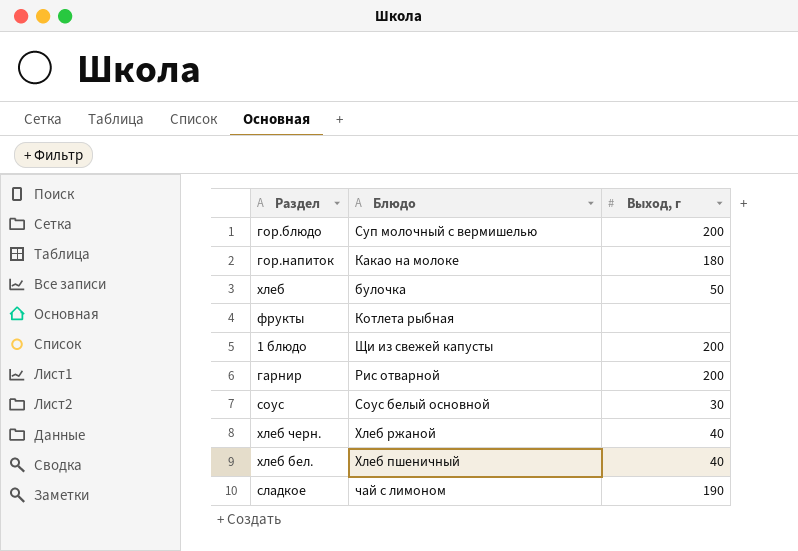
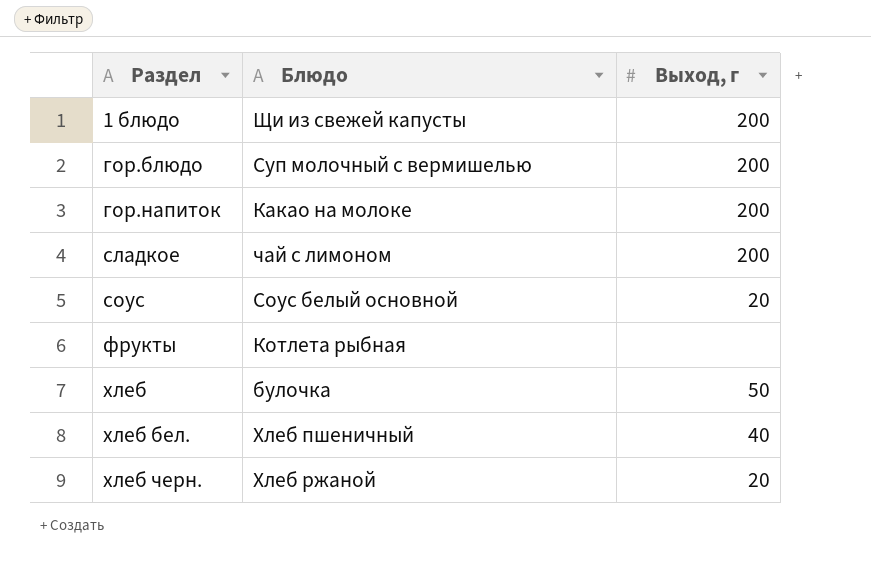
row order: none -> Раздел ascending
row гарнир: Рис отварной | 200 -> none
гор.напиток | Выход, г: 180 -> 200
сладкое | Выход, г: 190 -> 200
соус | Выход, г: 30 -> 20
хлеб черн. | Выход, г: 40 -> 20

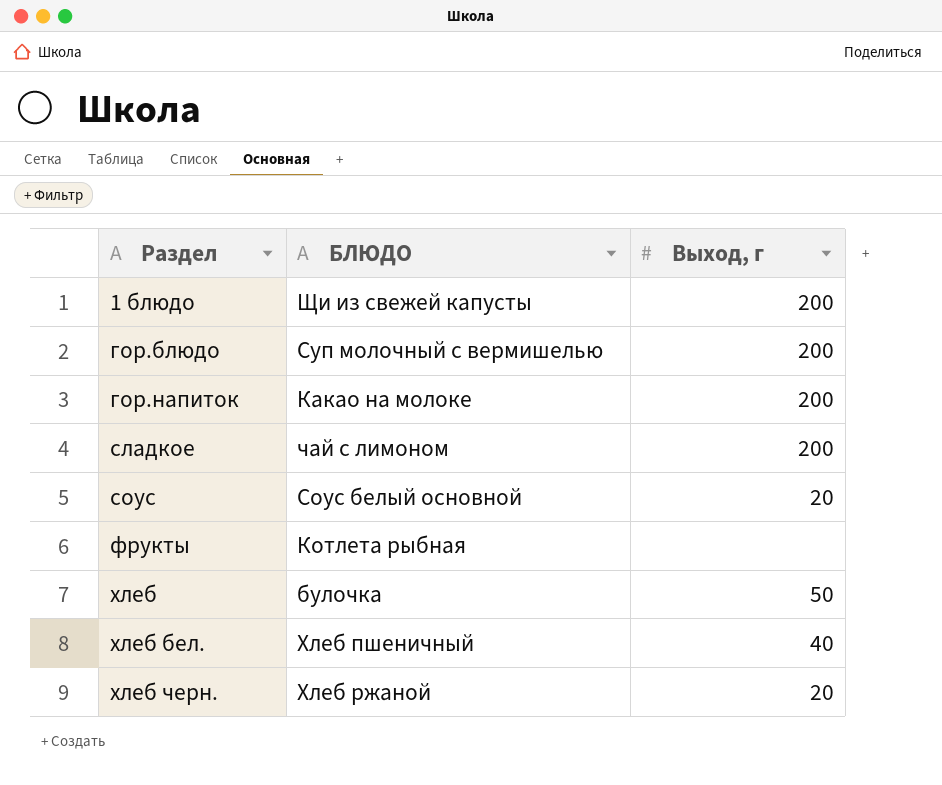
column name: Блюдо -> БЛЮДО

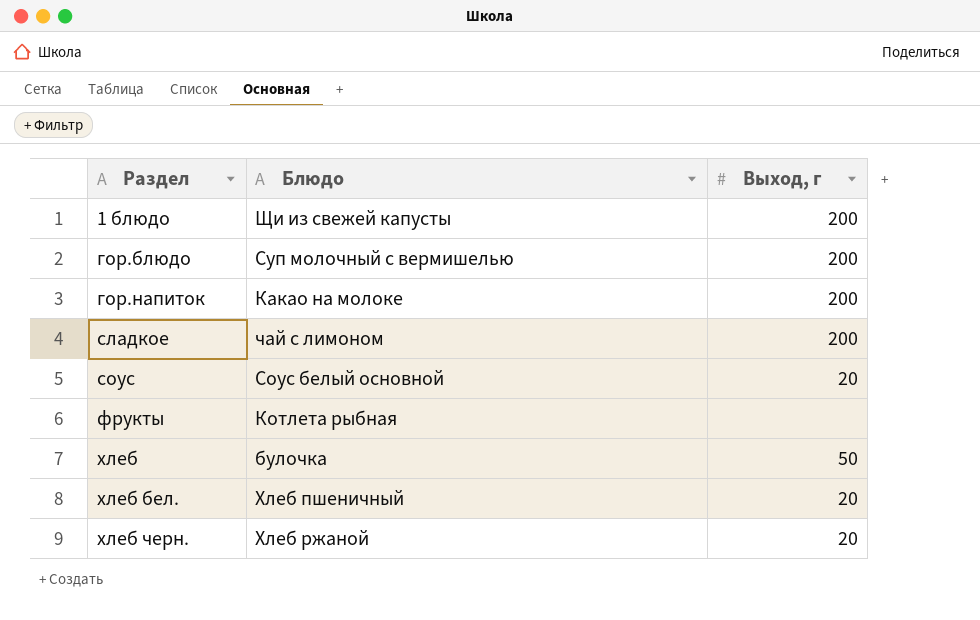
column name: БЛЮДО -> Блюдо
хлеб бел. | Выход, г: 40 -> 20

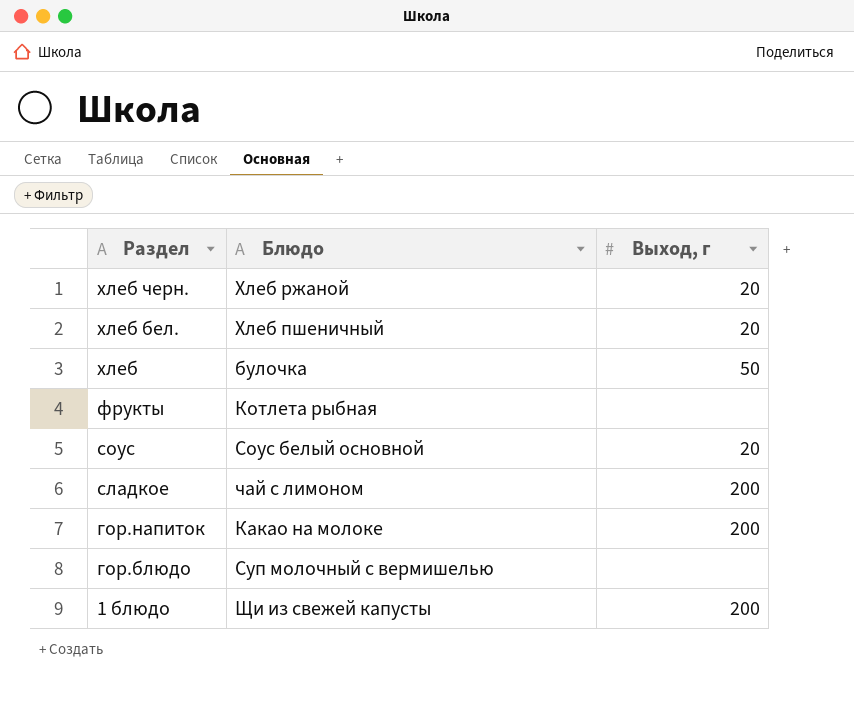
row order: Раздел ascending -> Раздел descending
гор.блюдо | Выход, г: 200 -> none

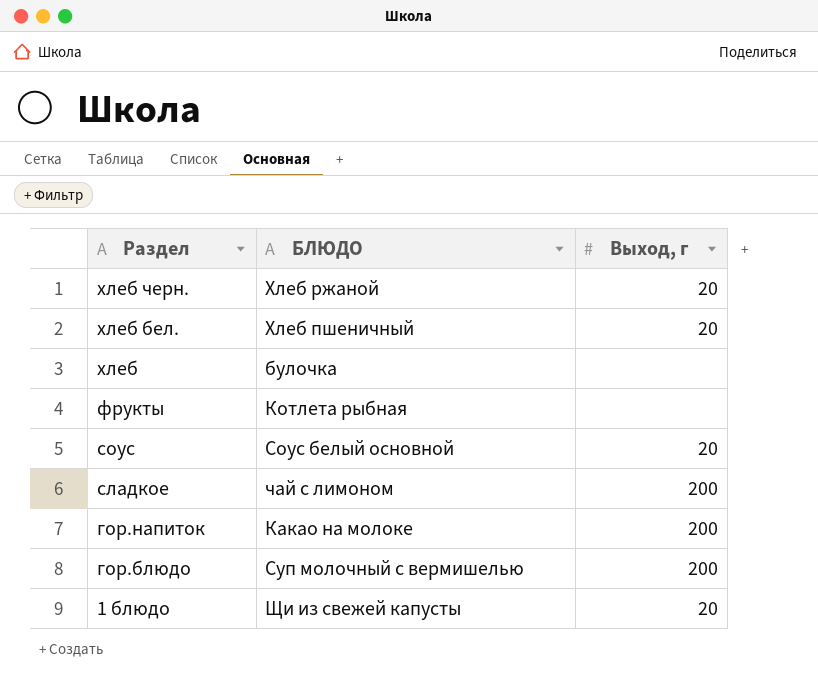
column name: Блюдо -> БЛЮДО
хлеб | Выход, г: 50 -> none
гор.блюдо | Выход, г: none -> 200
1 блюдо | Выход, г: 200 -> 20

